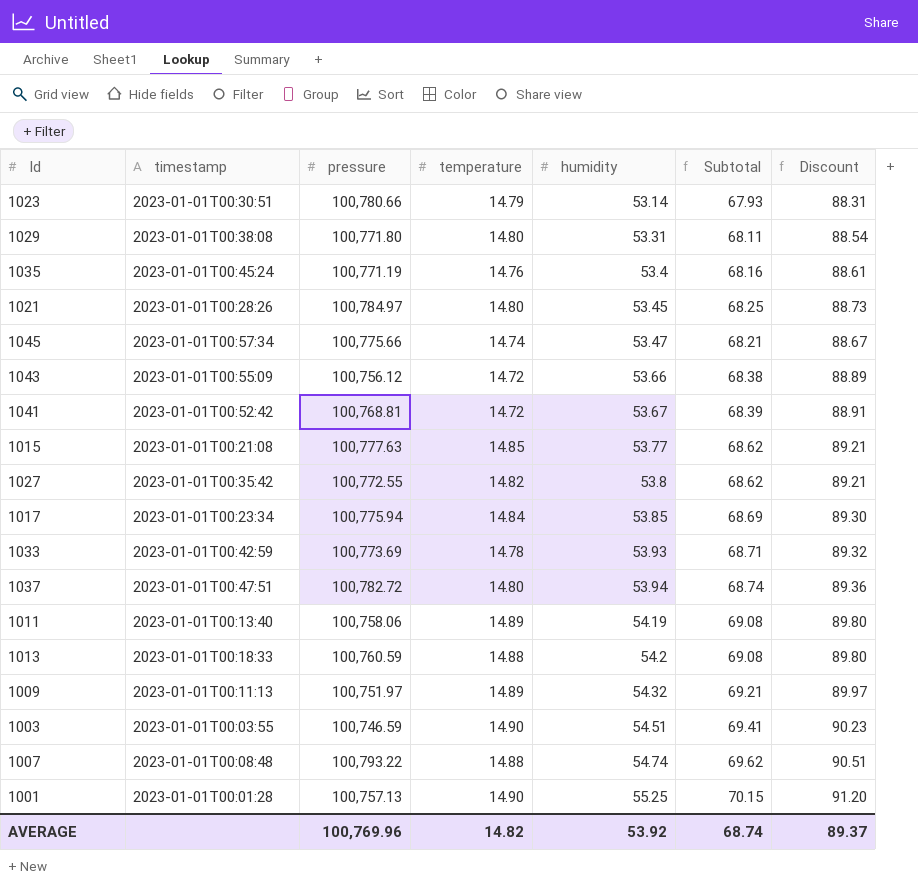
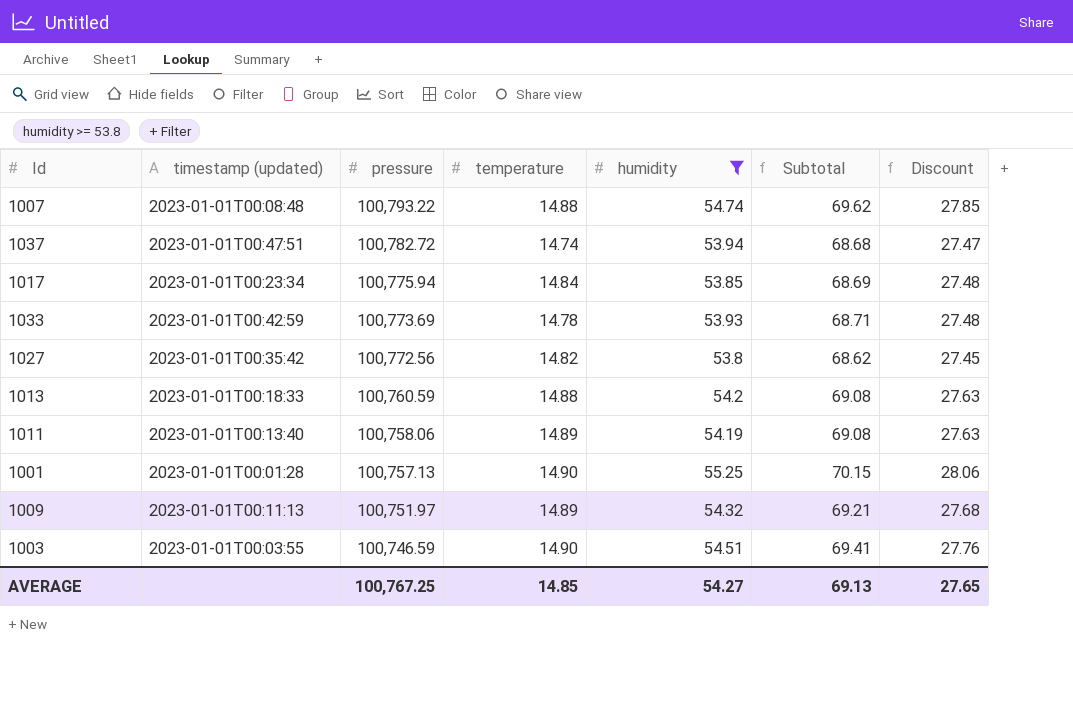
filter: none -> humidity >= 53.8
row order: humidity ascending -> pressure descending
column name: timestamp -> timestamp (updated)
column Discount | formula: [Subtotal] * 1.3 -> [Subtotal] * 0.4
1037 | temperature: 14.80 -> 14.74
1037 | Subtotal: 68.74 -> 68.68
1027 | pressure: 100,772.55 -> 100,772.56
AVERAGE | pressure: 100,769.96 -> 100,767.25
AVERAGE | temperature: 14.82 -> 14.85
AVERAGE | humidity: 53.92 -> 54.27
AVERAGE | Subtotal: 68.74 -> 69.13
AVERAGE | Discount: 89.37 -> 27.65

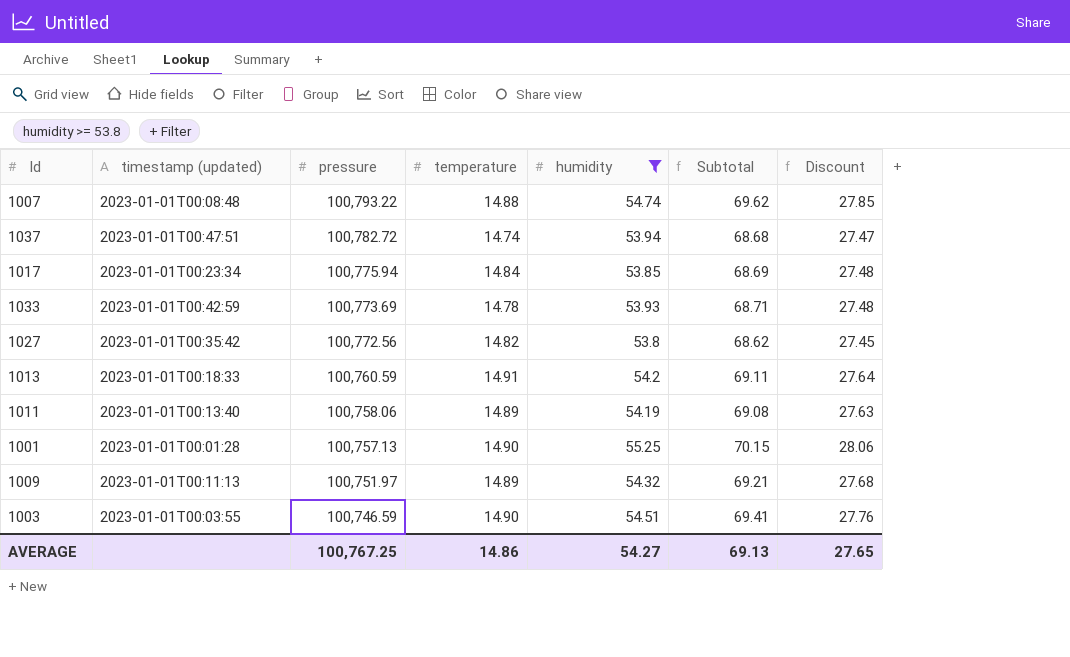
1013 | temperature: 14.88 -> 14.91
1013 | Subtotal: 69.08 -> 69.11
1013 | Discount: 27.63 -> 27.64
AVERAGE | temperature: 14.85 -> 14.86

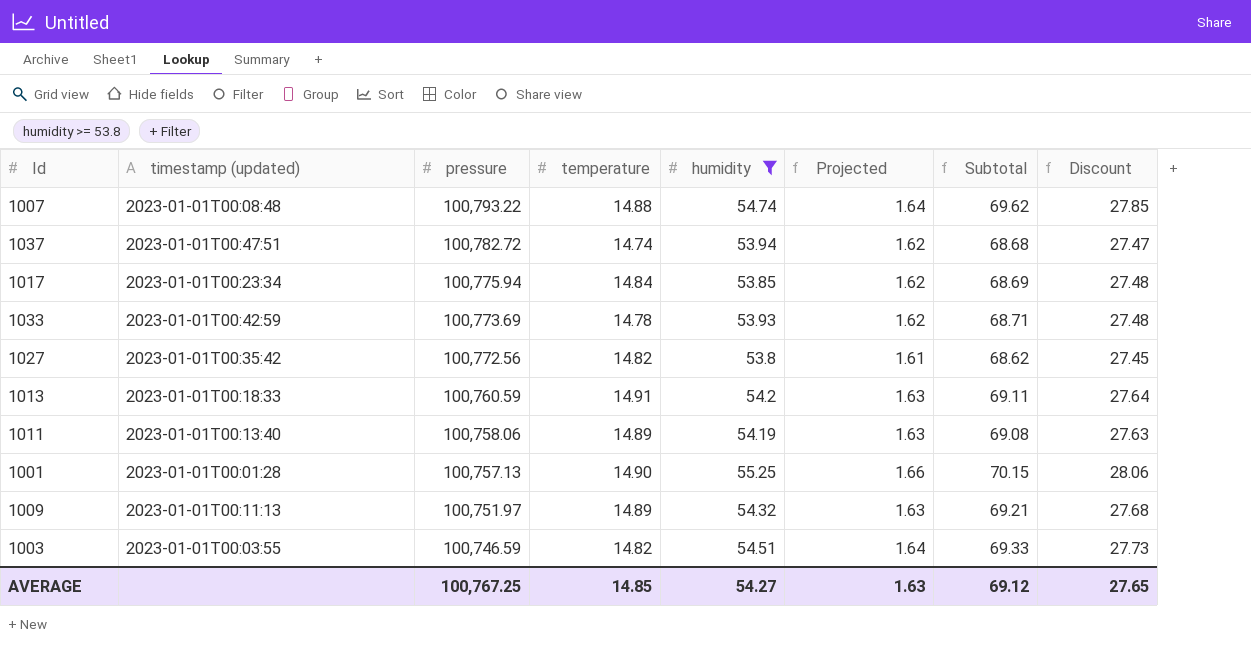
column Projected | formula: none -> [humidity] * 0.03
1003 | temperature: 14.90 -> 14.82
1003 | Subtotal: 69.41 -> 69.33
1003 | Discount: 27.76 -> 27.73
AVERAGE | temperature: 14.86 -> 14.85
AVERAGE | Subtotal: 69.13 -> 69.12

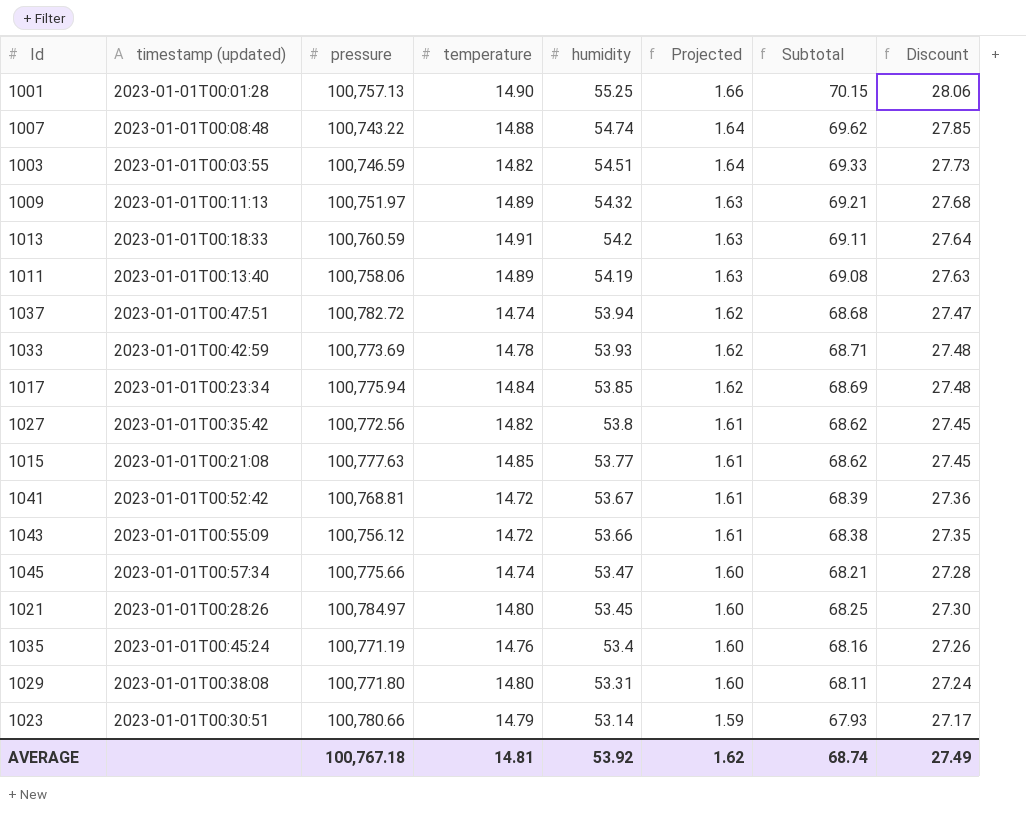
filter: humidity >= 53.8 -> none
row order: pressure descending -> humidity descending
1007 | pressure: 100,793.22 -> 100,743.22
AVERAGE | pressure: 100,767.25 -> 100,767.18
AVERAGE | temperature: 14.85 -> 14.81
AVERAGE | humidity: 54.27 -> 53.92
AVERAGE | Projected: 1.63 -> 1.62
AVERAGE | Subtotal: 69.12 -> 68.74
AVERAGE | Discount: 27.65 -> 27.49

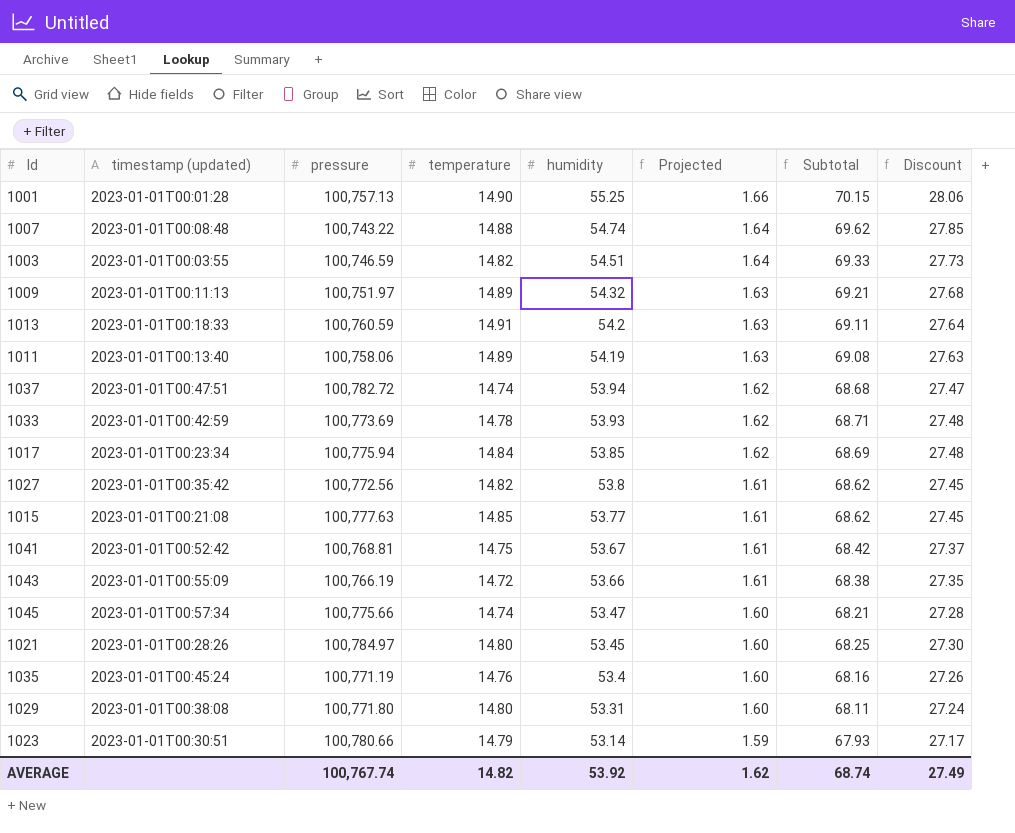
1041 | temperature: 14.72 -> 14.75
1041 | Subtotal: 68.39 -> 68.42
1041 | Discount: 27.36 -> 27.37
1043 | pressure: 100,756.12 -> 100,766.19
AVERAGE | pressure: 100,767.18 -> 100,767.74
AVERAGE | temperature: 14.81 -> 14.82

